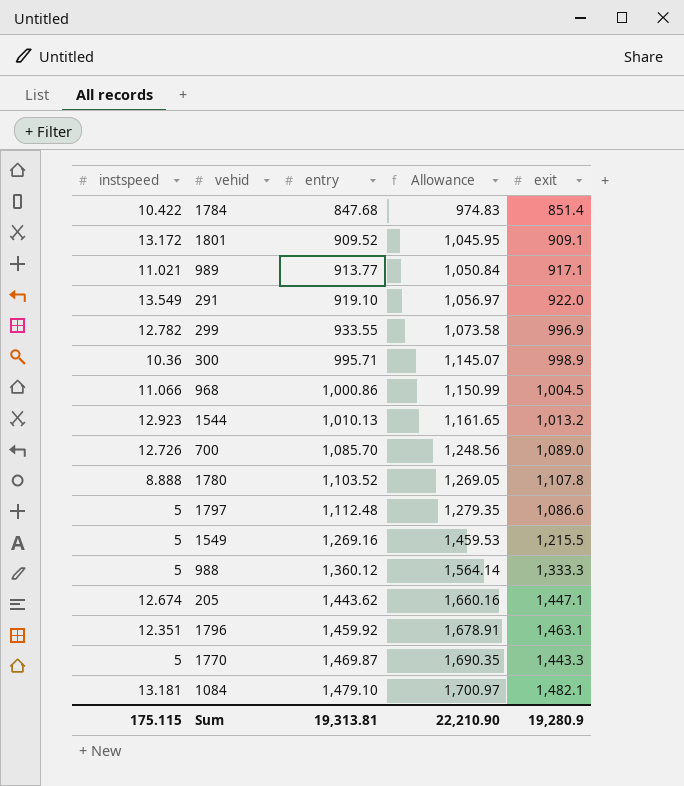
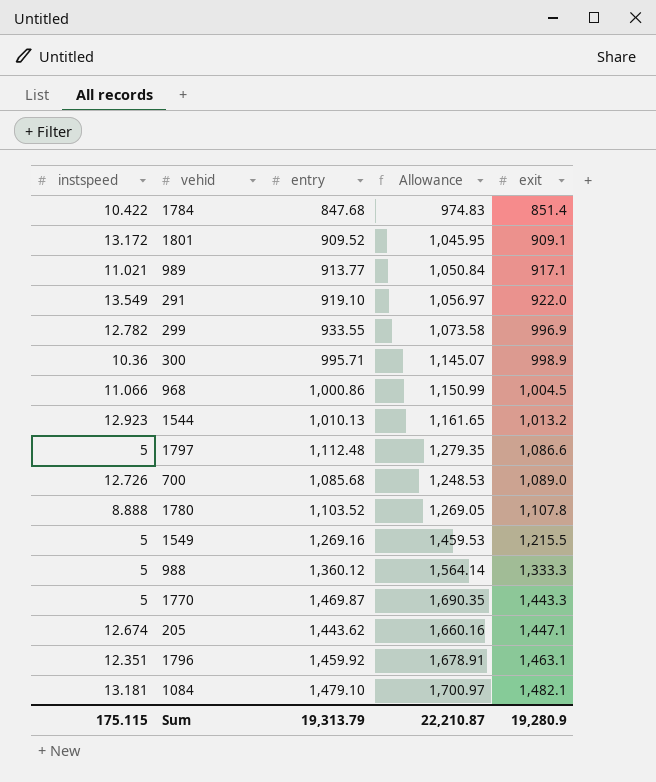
row order: entry ascending -> exit ascending
700 | entry: 1,085.70 -> 1,085.68
700 | Allowance: 1,248.56 -> 1,248.53
Sum | entry: 19,313.81 -> 19,313.79
Sum | Allowance: 22,210.90 -> 22,210.87

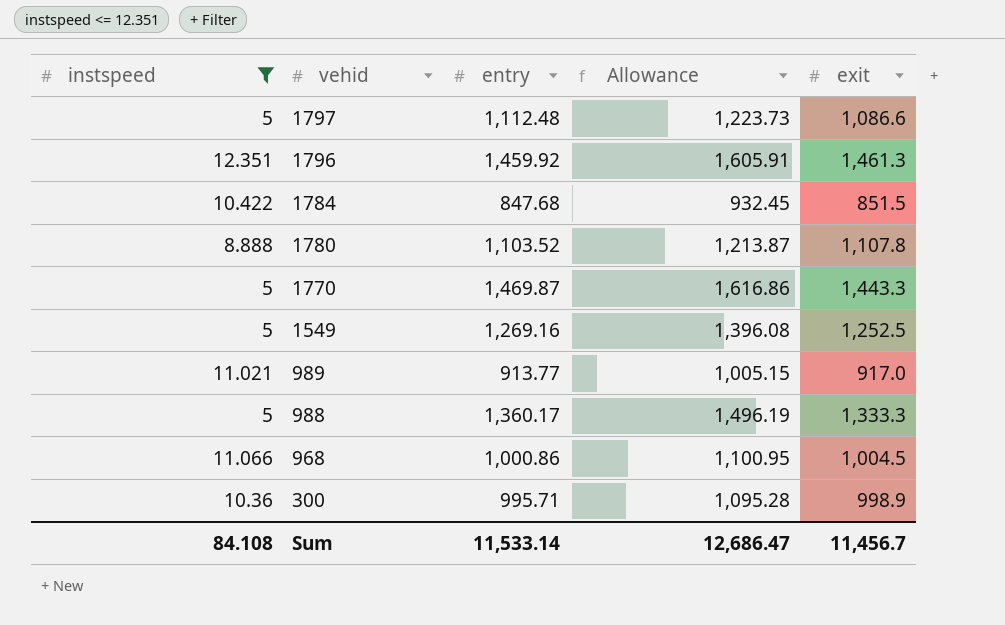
filter: none -> instspeed <= 12.351
row order: exit ascending -> vehid descending
column Allowance | formula: [entry] * 1.15 -> [entry] * 1.1
1796 | exit: 1,463.1 -> 1,461.3
1784 | exit: 851.4 -> 851.5
1549 | exit: 1,215.5 -> 1,252.5
989 | exit: 917.1 -> 917.0
988 | entry: 1,360.12 -> 1,360.17
Sum | instspeed: 175.115 -> 84.108
Sum | entry: 19,313.79 -> 11,533.14
Sum | Allowance: 22,210.87 -> 12,686.47
Sum | exit: 19,280.9 -> 11,456.7

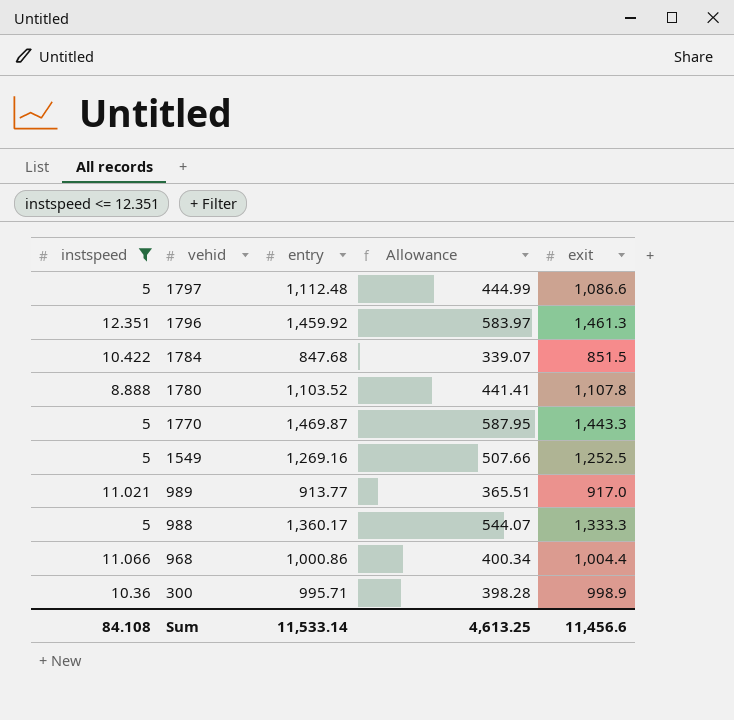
column Allowance | formula: [entry] * 1.1 -> [entry] * 0.4
968 | exit: 1,004.5 -> 1,004.4
Sum | Allowance: 12,686.47 -> 4,613.25
Sum | exit: 11,456.7 -> 11,456.6

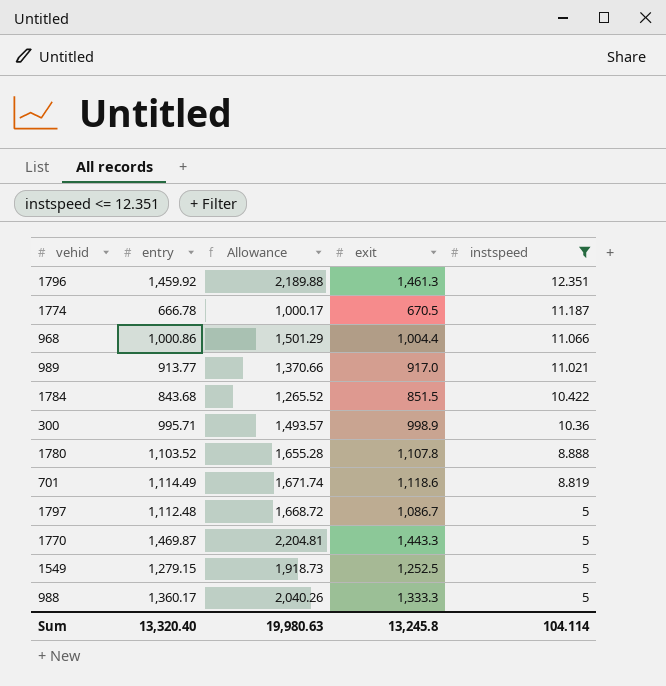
row order: vehid descending -> instspeed descending
column Allowance | formula: [entry] * 0.4 -> [entry] * 1.5
column instspeed | position: 1 -> 5
row 1774: none -> 666.78 | 1,000.17 | 670.5 | 11.187
1784 | entry: 847.68 -> 843.68
row 701: none -> 1,114.49 | 1,671.74 | 1,118.6 | 8.819
1797 | exit: 1,086.6 -> 1,086.7
1549 | entry: 1,269.16 -> 1,279.15
Sum | entry: 11,533.14 -> 13,320.40
Sum | Allowance: 4,613.25 -> 19,980.63
Sum | exit: 11,456.6 -> 13,245.8
Sum | instspeed: 84.108 -> 104.114

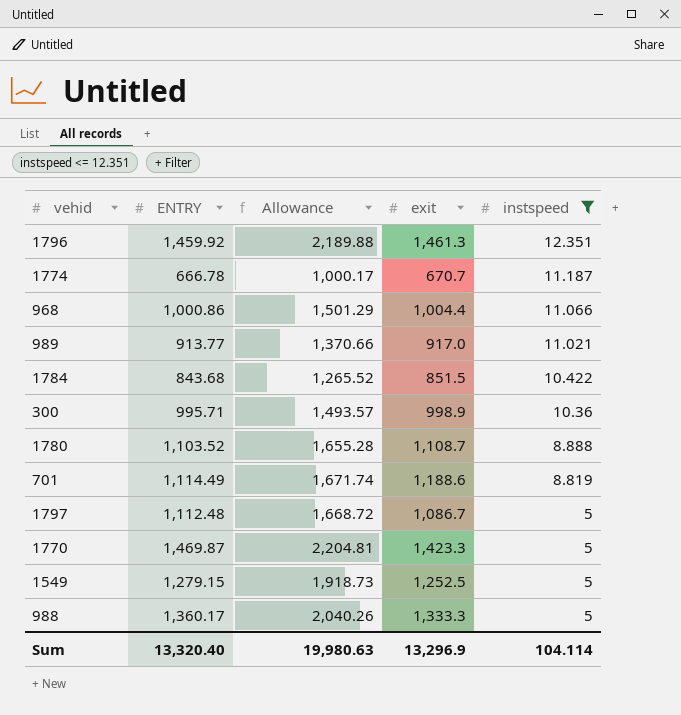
column name: entry -> ENTRY
1774 | exit: 670.5 -> 670.7
1780 | exit: 1,107.8 -> 1,108.7
701 | exit: 1,118.6 -> 1,188.6
1770 | exit: 1,443.3 -> 1,423.3
Sum | exit: 13,245.8 -> 13,296.9

